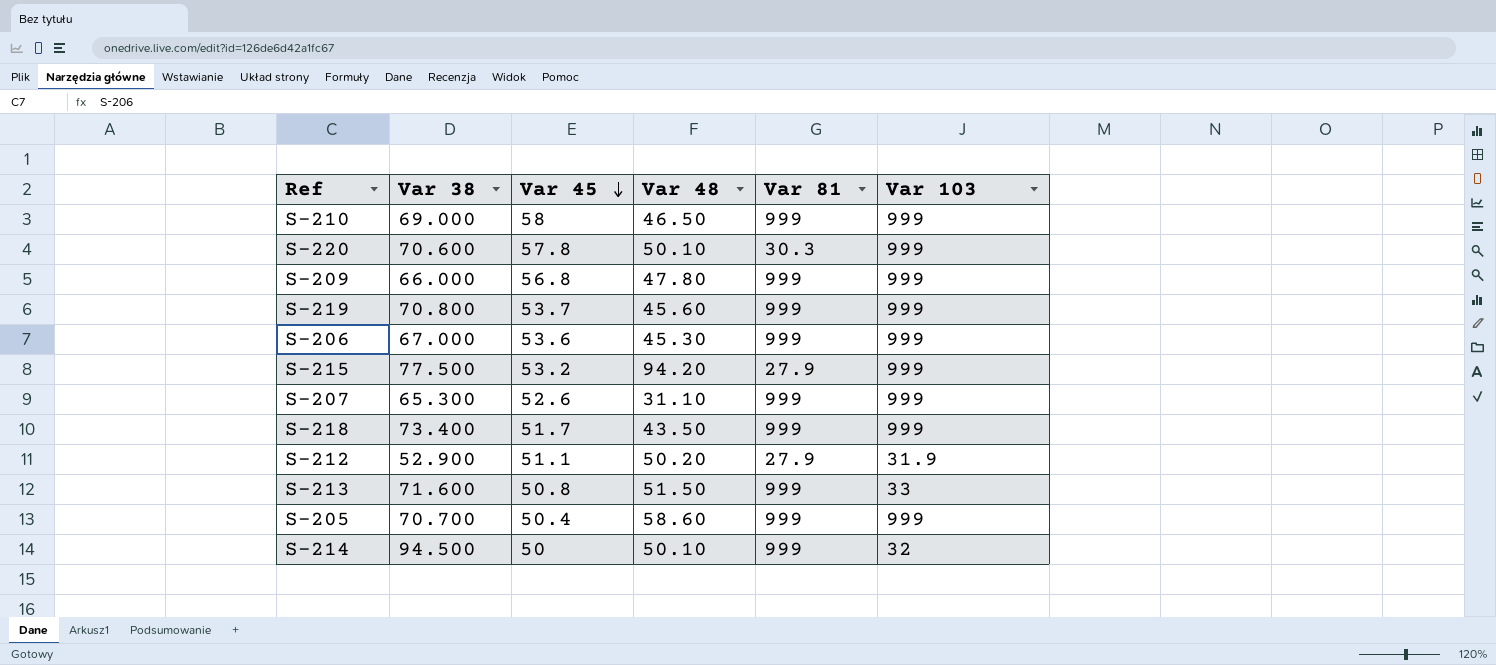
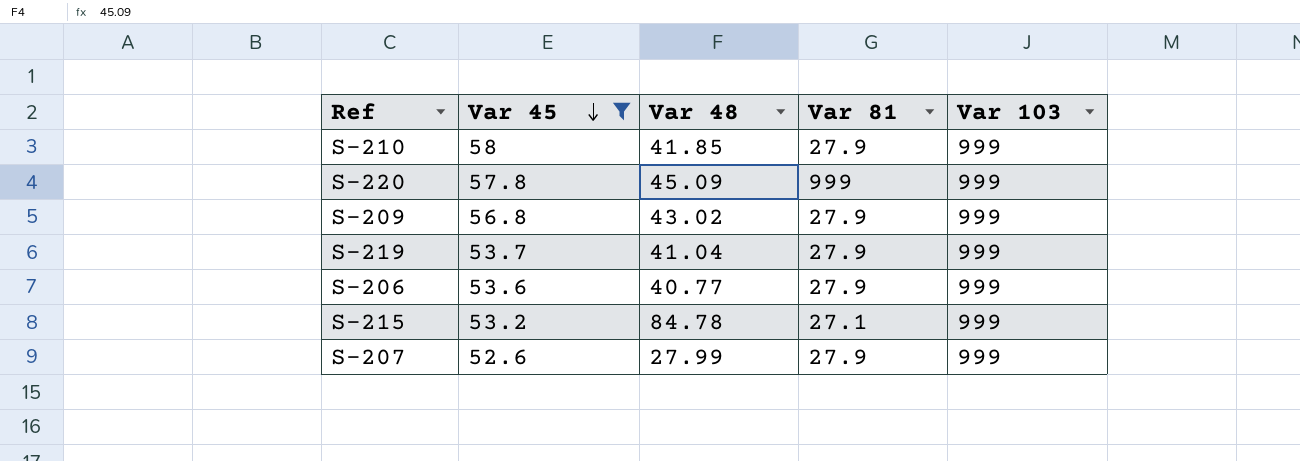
filter: none -> Var 45 >= 52.6
column Var 38 | position: 2 -> none
S-210 | Var 48: 46.50 -> 41.85
S-210 | Var 81: 999 -> 27.9
S-220 | Var 48: 50.10 -> 45.09
S-220 | Var 81: 30.3 -> 999
S-209 | Var 48: 47.80 -> 43.02
S-209 | Var 81: 999 -> 27.9
S-219 | Var 48: 45.60 -> 41.04
S-219 | Var 81: 999 -> 27.9
S-206 | Var 48: 45.30 -> 40.77
S-206 | Var 81: 999 -> 27.9
S-215 | Var 48: 94.20 -> 84.78
S-215 | Var 81: 27.9 -> 27.1
S-207 | Var 48: 31.10 -> 27.99
S-207 | Var 81: 999 -> 27.9

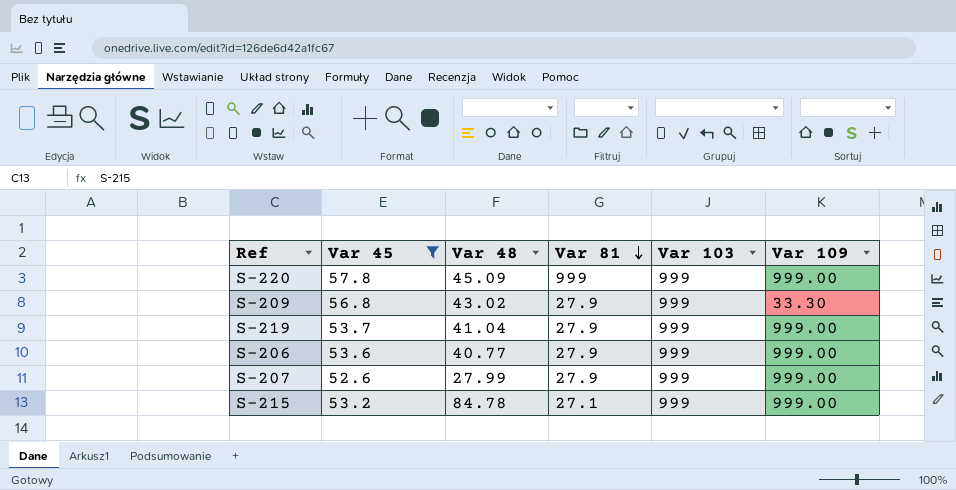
row order: Var 45 descending -> Var 81 descending
column Var 109 | position: none -> 6
row S-210: 58 | 41.85 | 27.9 | 999 -> none

